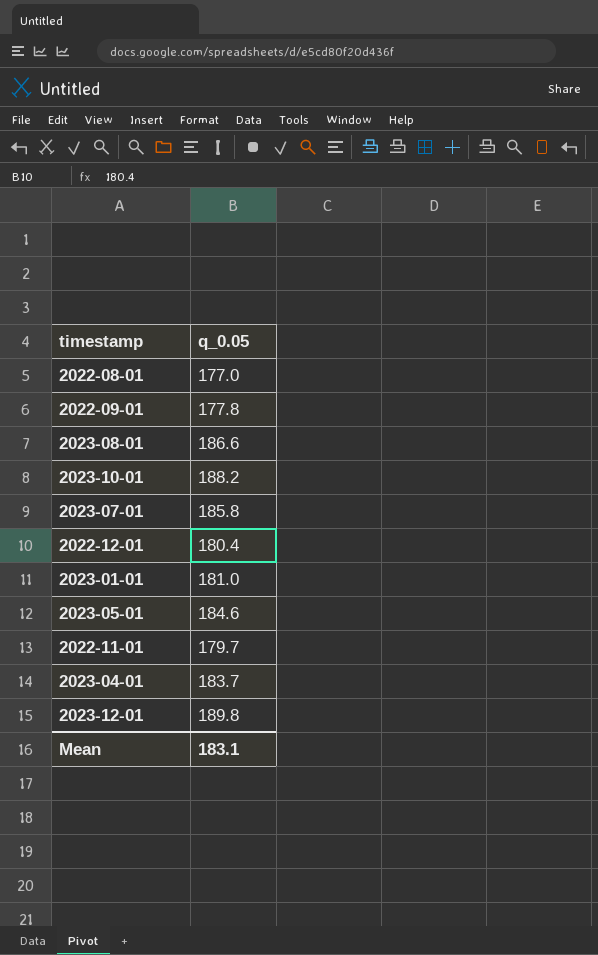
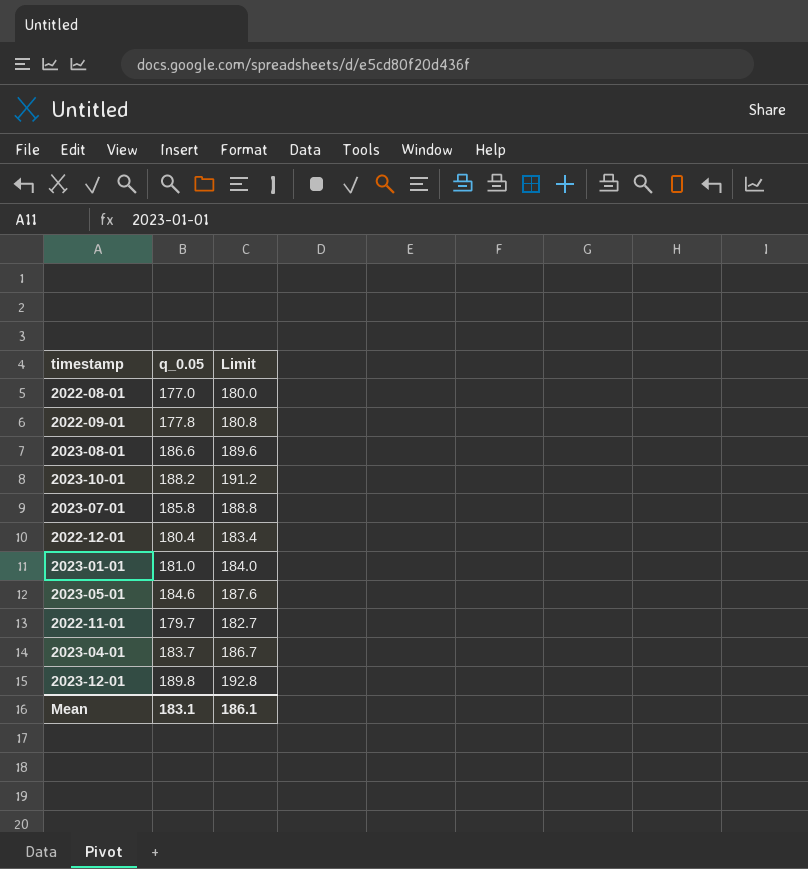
column Limit | formula: none -> [q_0.05] + 3

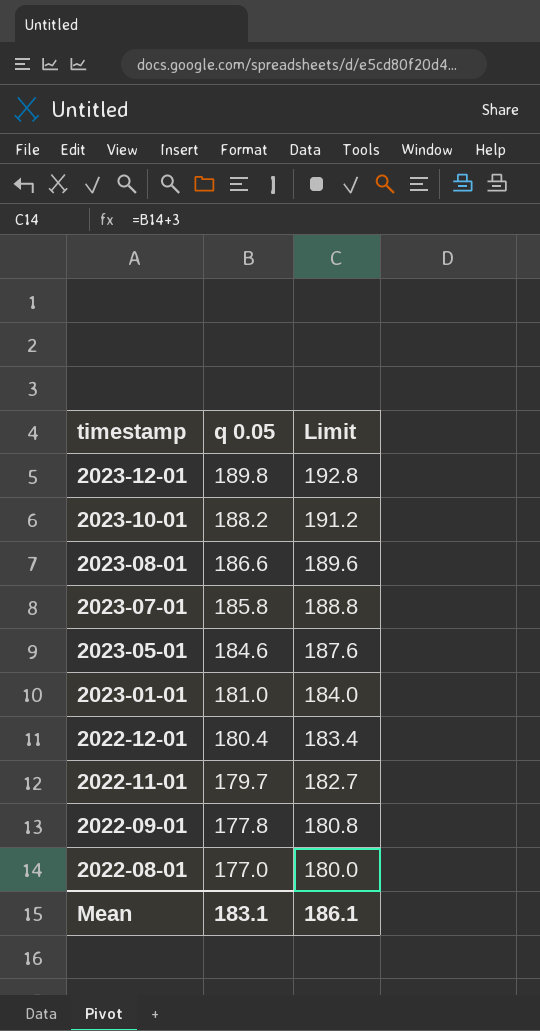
row order: none -> timestamp descending
column name: q_0.05 -> q 0.05
row 2023-04-01: 183.7 | 186.7 -> none

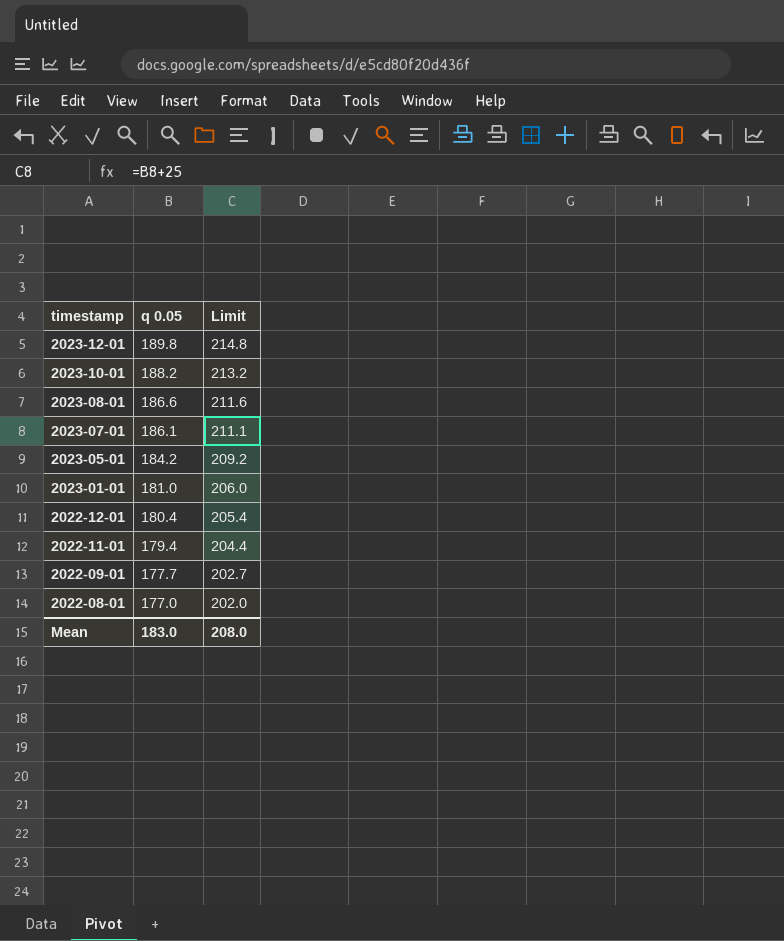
column Limit | formula: [q 0.05] + 3 -> [q 0.05] + 25
2023-07-01 | q 0.05: 185.8 -> 186.1
2023-05-01 | q 0.05: 184.6 -> 184.2
2022-11-01 | q 0.05: 179.7 -> 179.4
2022-09-01 | q 0.05: 177.8 -> 177.7
Mean | q 0.05: 183.1 -> 183.0
Mean | Limit: 186.1 -> 208.0

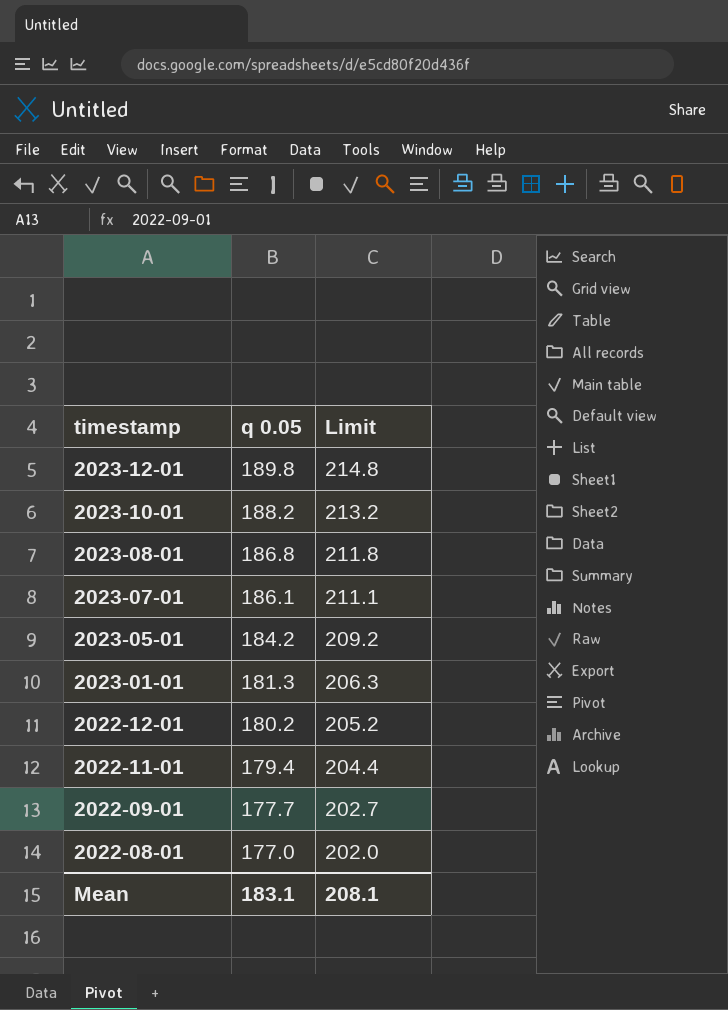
2023-08-01 | q 0.05: 186.6 -> 186.8
2023-08-01 | Limit: 211.6 -> 211.8
2023-01-01 | q 0.05: 181.0 -> 181.3
2023-01-01 | Limit: 206.0 -> 206.3
2022-12-01 | q 0.05: 180.4 -> 180.2
2022-12-01 | Limit: 205.4 -> 205.2
Mean | q 0.05: 183.0 -> 183.1
Mean | Limit: 208.0 -> 208.1

